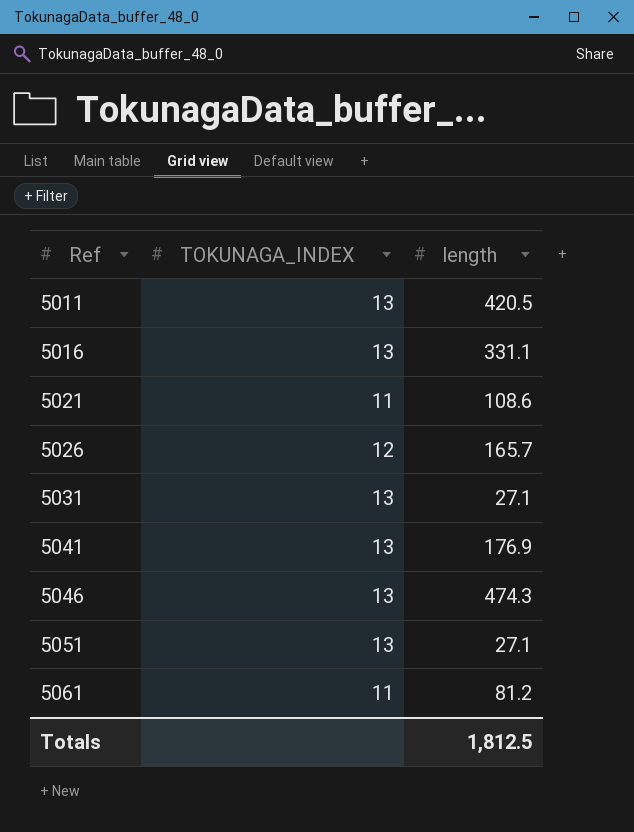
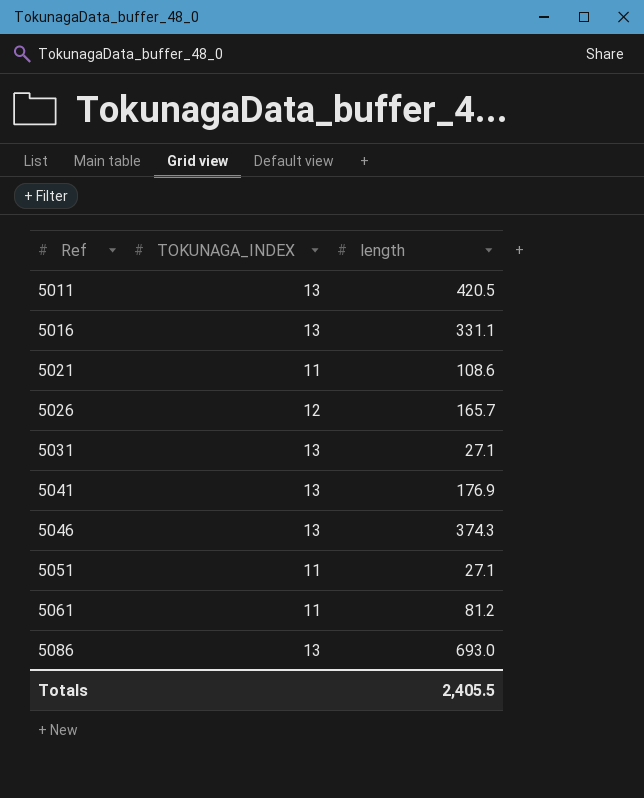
5046 | length: 474.3 -> 374.3
5051 | TOKUNAGA_INDEX: 13 -> 11
row 5086: none -> 13 | 693.0
Totals | length: 1,812.5 -> 2,405.5

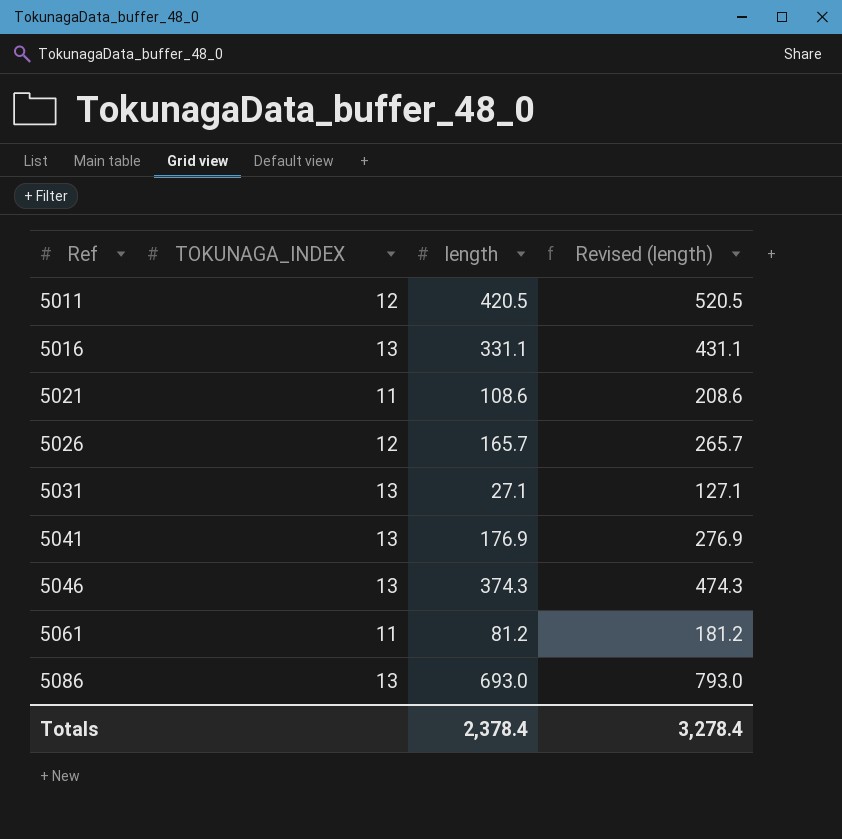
column Revised (length) | formula: none -> [length] + 100
row 5051: 11 | 27.1 -> none
5011 | TOKUNAGA_INDEX: 13 -> 12
Totals | length: 2,405.5 -> 2,378.4

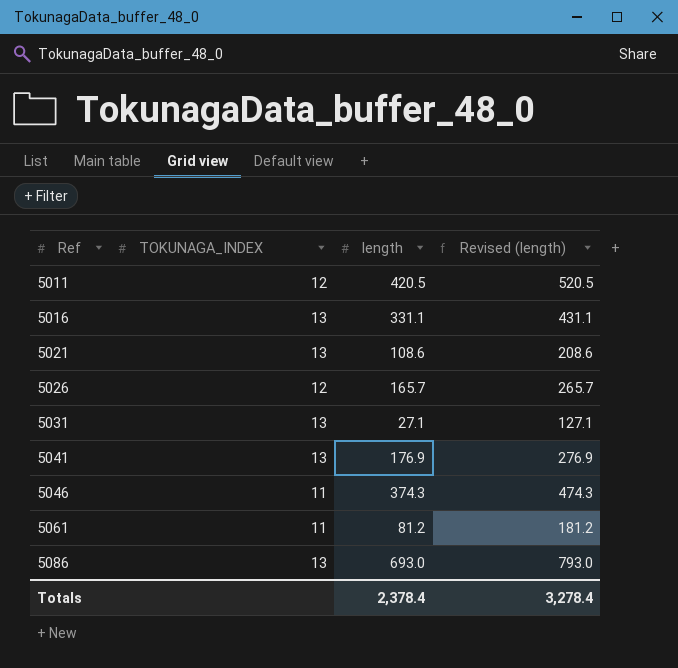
5021 | TOKUNAGA_INDEX: 11 -> 13
5046 | TOKUNAGA_INDEX: 13 -> 11

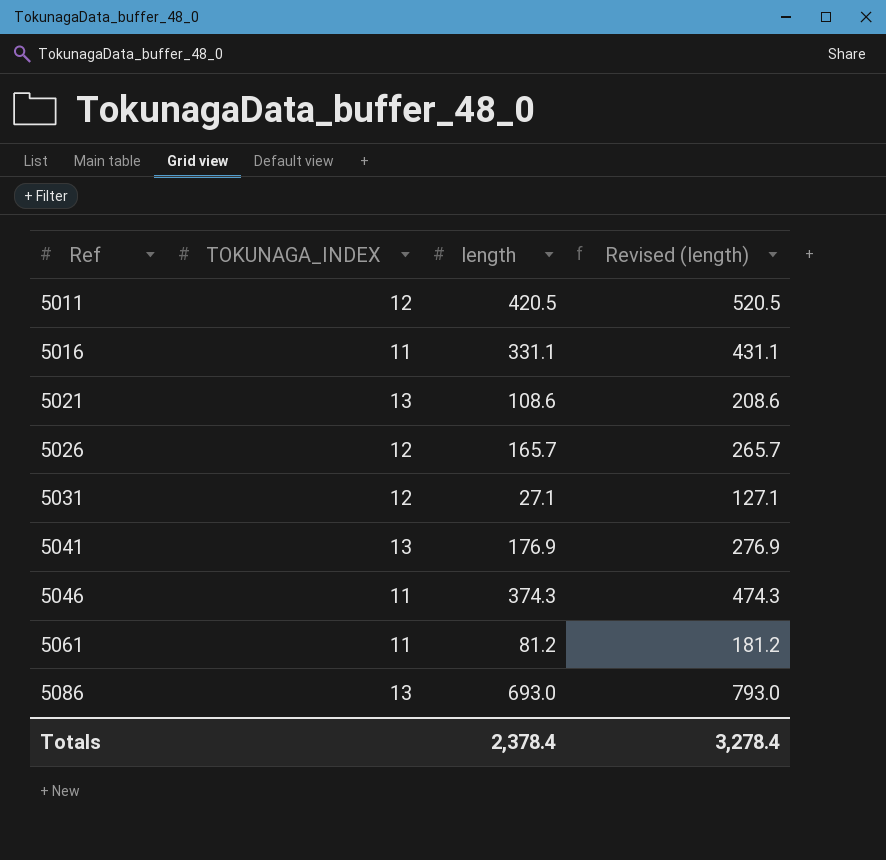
5016 | TOKUNAGA_INDEX: 13 -> 11
5031 | TOKUNAGA_INDEX: 13 -> 12

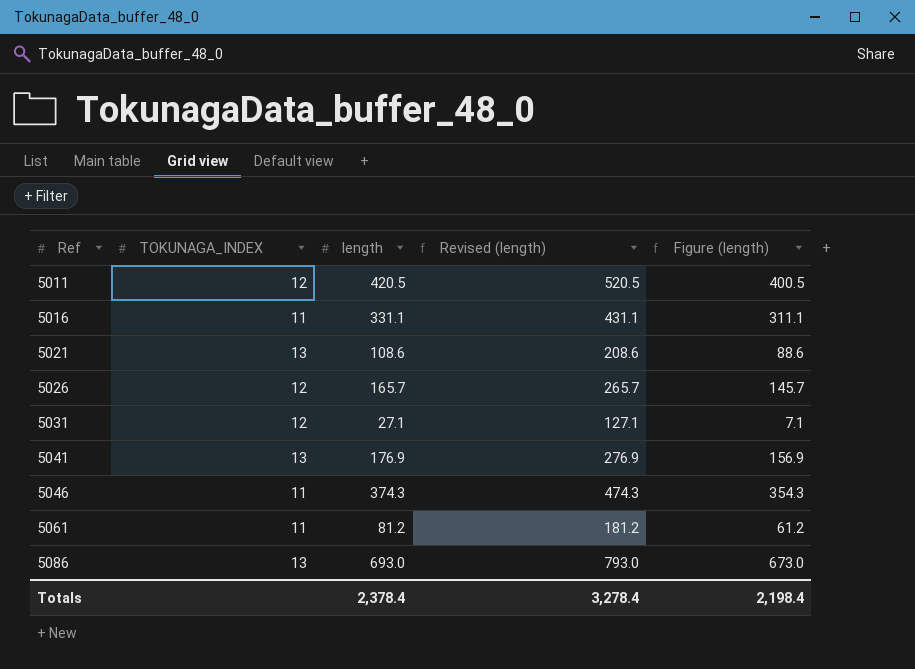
column Figure (length) | formula: none -> [length] - 20

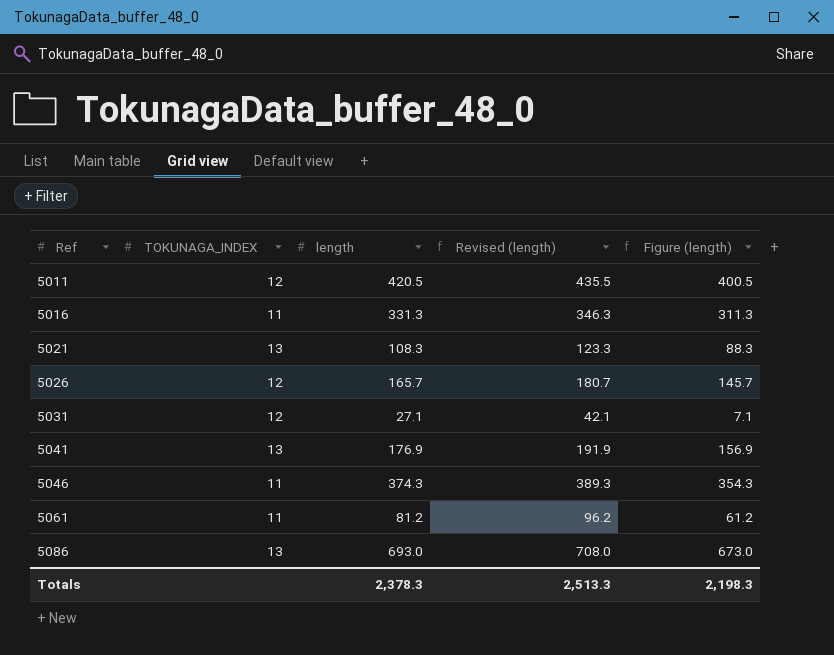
column Revised (length) | formula: [length] + 100 -> [length] + 15
5016 | length: 331.1 -> 331.3
5016 | Figure (length): 311.1 -> 311.3
5021 | length: 108.6 -> 108.3
5021 | Figure (length): 88.6 -> 88.3
Totals | length: 2,378.4 -> 2,378.3
Totals | Revised (length): 3,278.4 -> 2,513.3
Totals | Figure (length): 2,198.4 -> 2,198.3

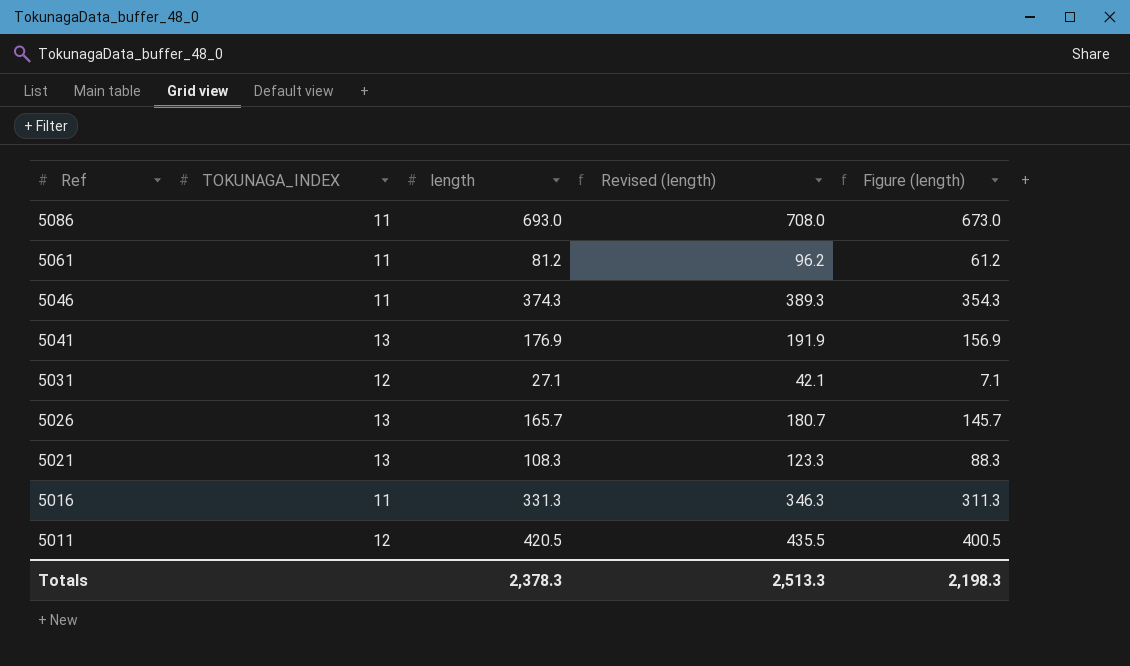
row order: Ref ascending -> Ref descending
5086 | TOKUNAGA_INDEX: 13 -> 11
5026 | TOKUNAGA_INDEX: 12 -> 13

